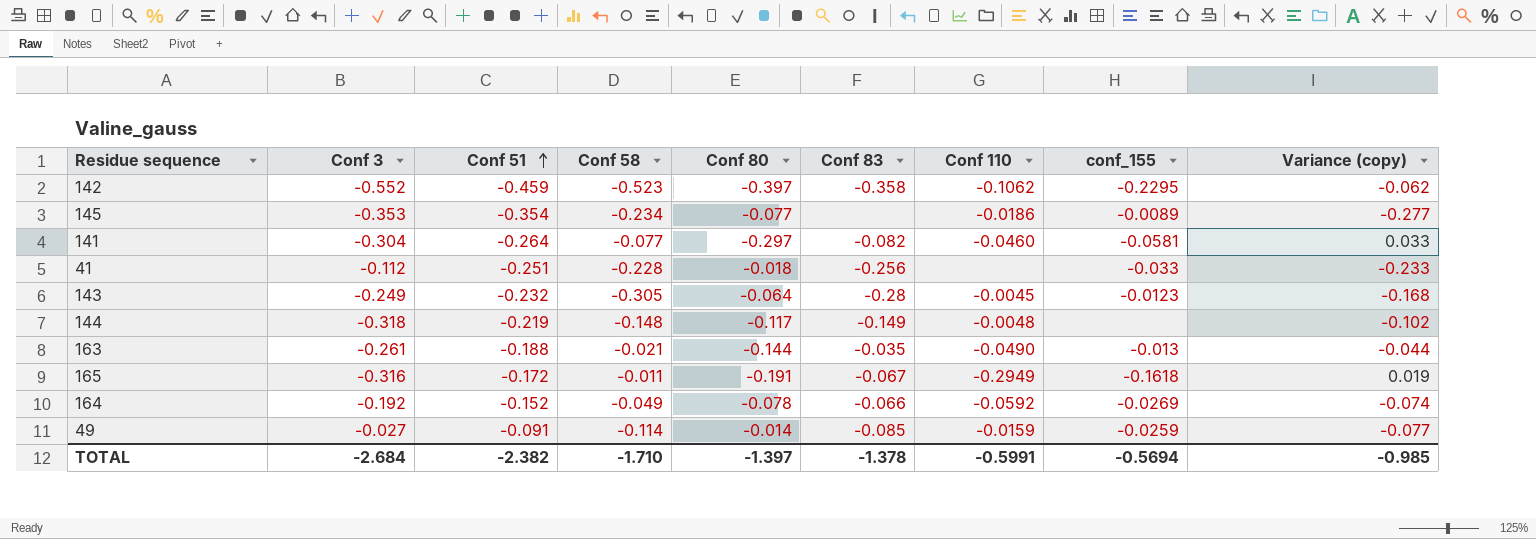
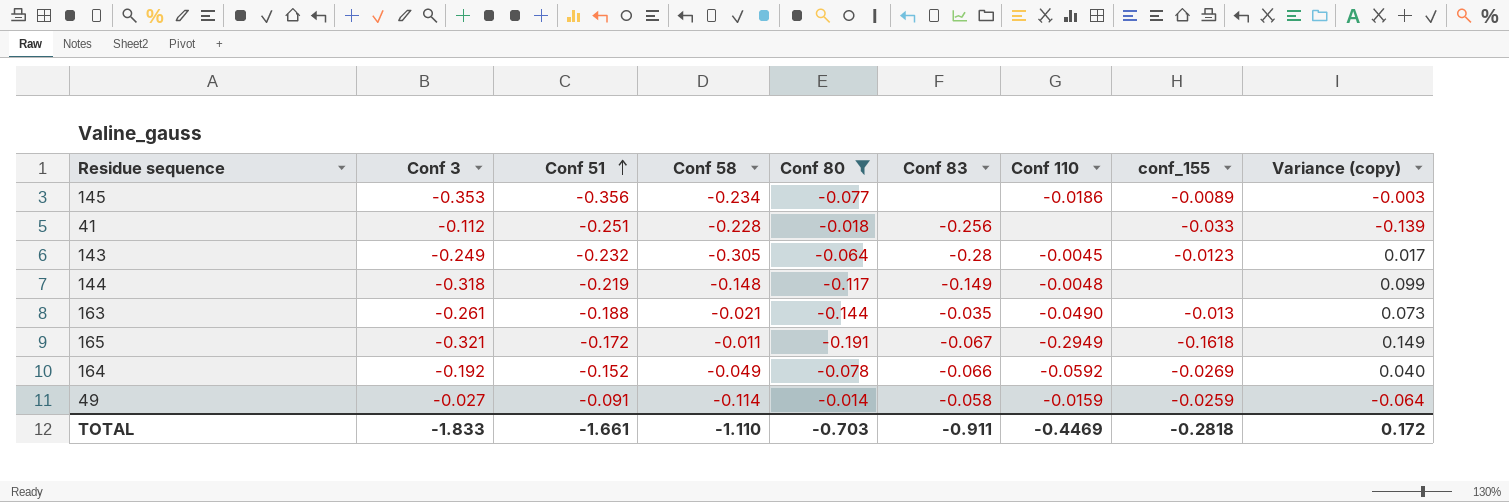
filter: none -> Conf 80 >= -0.191
column Variance (copy) | formula: [Conf 51] - [Conf 80] -> [Conf 51] - [Conf 3]
145 | Conf 51: -0.354 -> -0.356
165 | Conf 3: -0.316 -> -0.321
49 | Conf 83: -0.085 -> -0.058
TOTAL | Conf 3: -2.684 -> -1.833
TOTAL | Conf 51: -2.382 -> -1.661
TOTAL | Conf 58: -1.710 -> -1.110
TOTAL | Conf 80: -1.397 -> -0.703
TOTAL | Conf 83: -1.378 -> -0.911
TOTAL | Conf 110: -0.5991 -> -0.4469
TOTAL | conf_155: -0.5694 -> -0.2818
TOTAL | Variance (copy): -0.985 -> 0.172

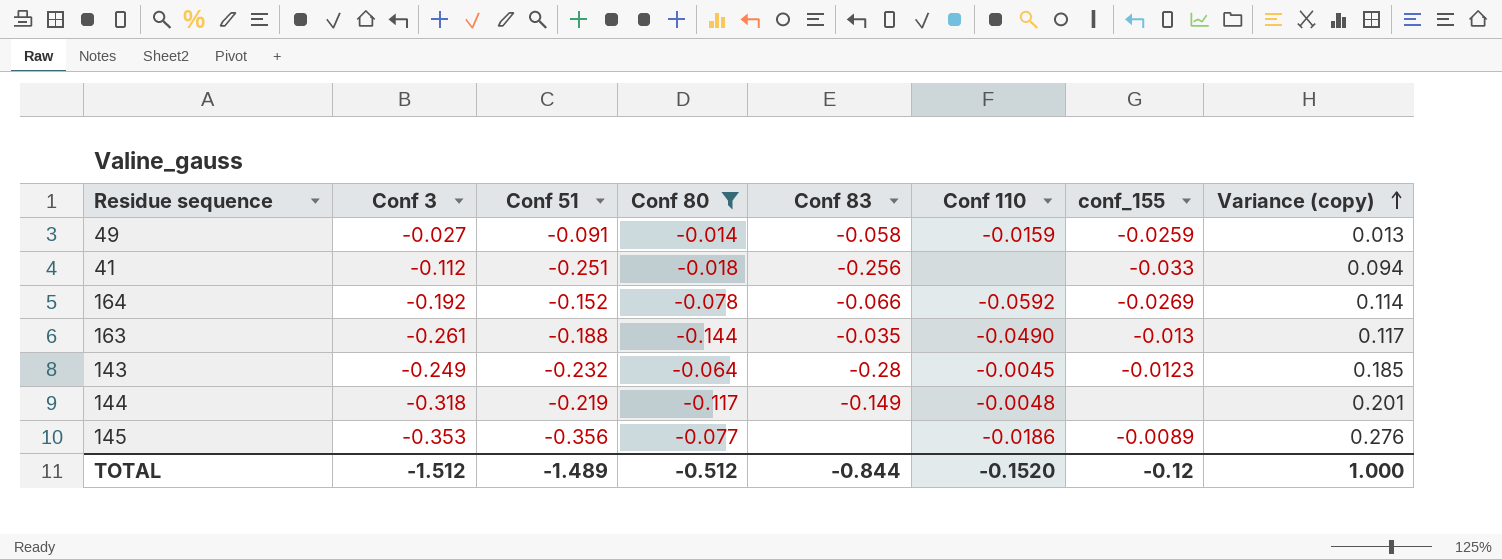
row order: Conf 51 ascending -> Variance (copy) ascending
column Conf 58 | position: 4 -> none
column Variance (copy) | formula: [Conf 51] - [Conf 3] -> [Conf 80] - [Conf 3]
row 165: -0.321 | -0.172 | -0.011 | -0.191 | -0.067 | -0.2949 | -0.1618 | 0.149 -> none
TOTAL | Conf 3: -1.833 -> -1.512
TOTAL | Conf 51: -1.661 -> -1.489
TOTAL | Conf 80: -0.703 -> -0.512
TOTAL | Conf 83: -0.911 -> -0.844
TOTAL | Conf 110: -0.4469 -> -0.1520
TOTAL | conf_155: -0.2818 -> -0.12
TOTAL | Variance (copy): 0.172 -> 1.000

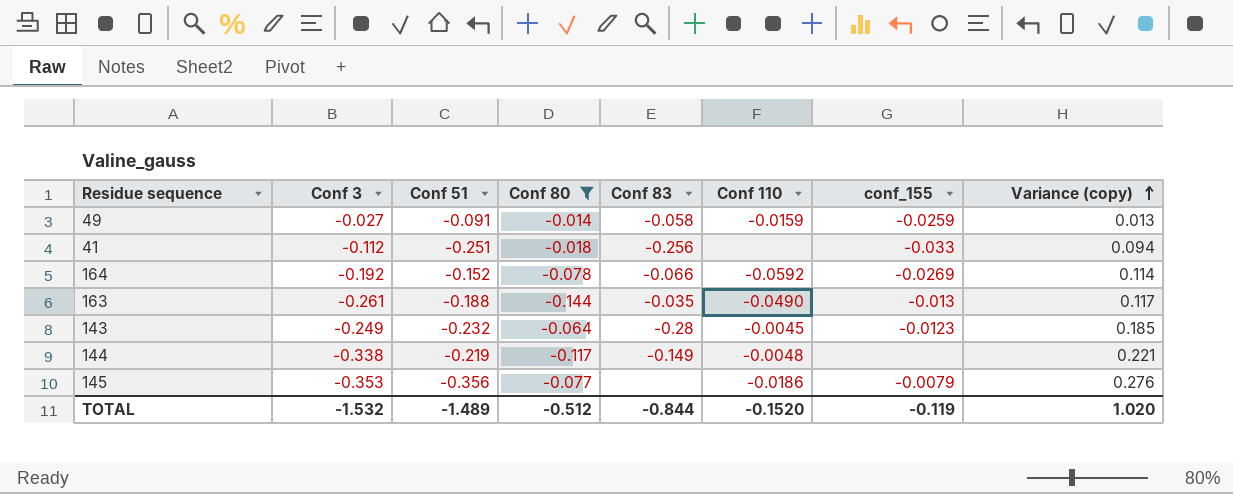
144 | Conf 3: -0.318 -> -0.338
144 | Variance (copy): 0.201 -> 0.221
145 | conf_155: -0.0089 -> -0.0079
TOTAL | Conf 3: -1.512 -> -1.532
TOTAL | conf_155: -0.12 -> -0.119
TOTAL | Variance (copy): 1.000 -> 1.020

